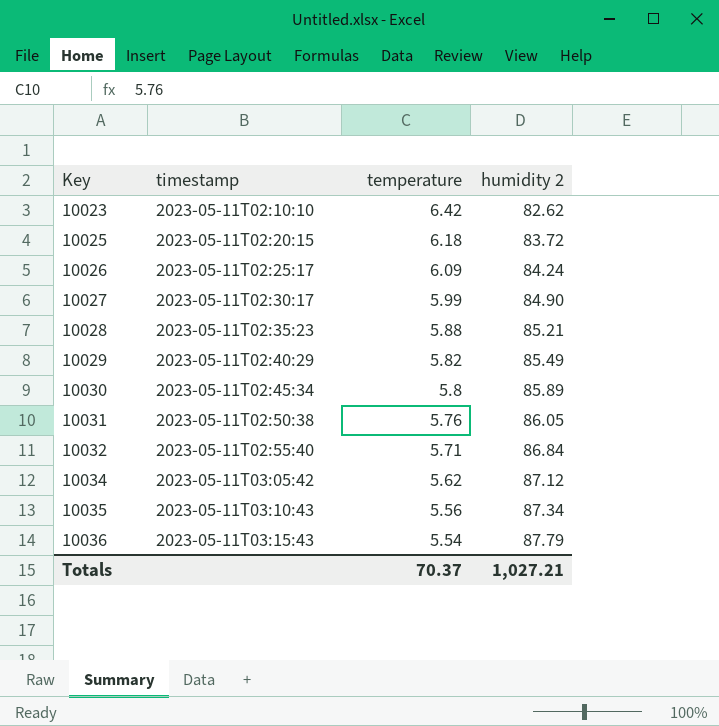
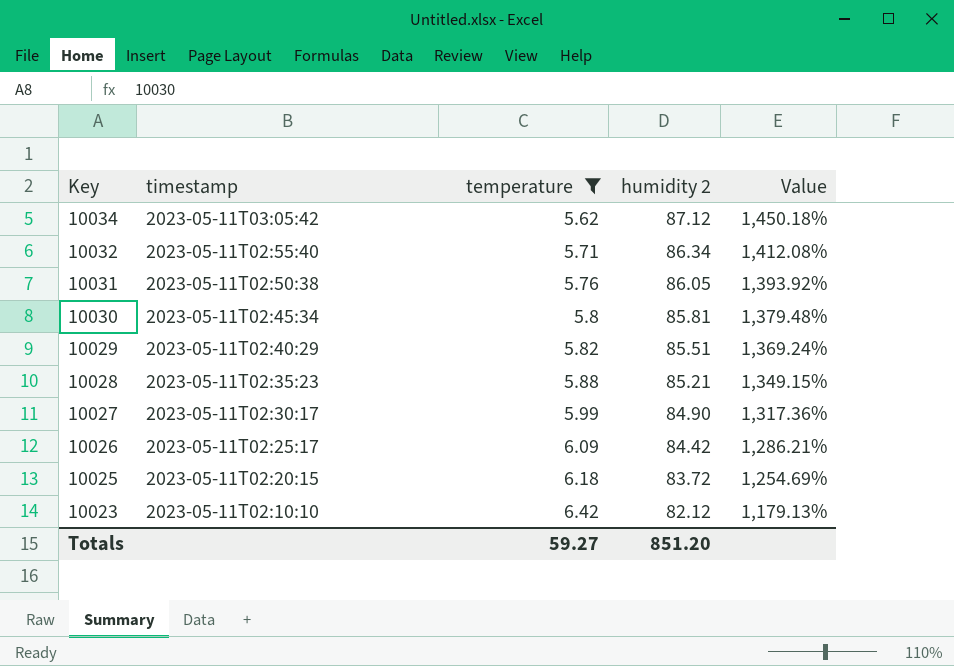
filter: none -> temperature >= 5.62
row order: Key ascending -> Key descending
column Value | formula: none -> ([humidity 2] - [temperature]) / [temperature]
10032 | humidity 2: 86.84 -> 86.34
10030 | humidity 2: 85.89 -> 85.81
10029 | humidity 2: 85.49 -> 85.51
10026 | humidity 2: 84.24 -> 84.42
10023 | humidity 2: 82.62 -> 82.12
Totals | temperature: 70.37 -> 59.27
Totals | humidity 2: 1,027.21 -> 851.20

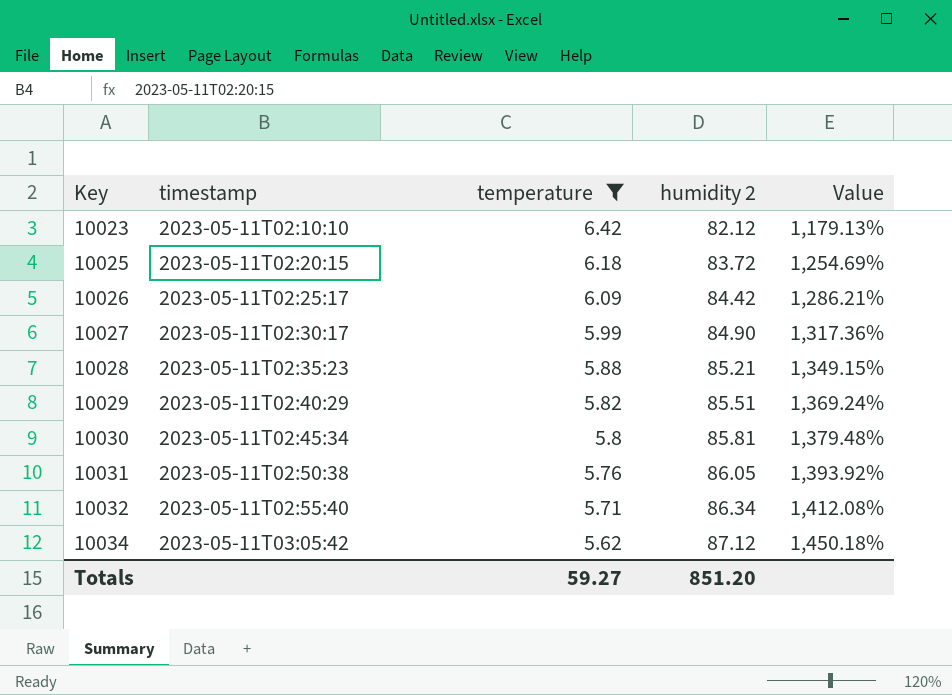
row order: Key descending -> Key ascending

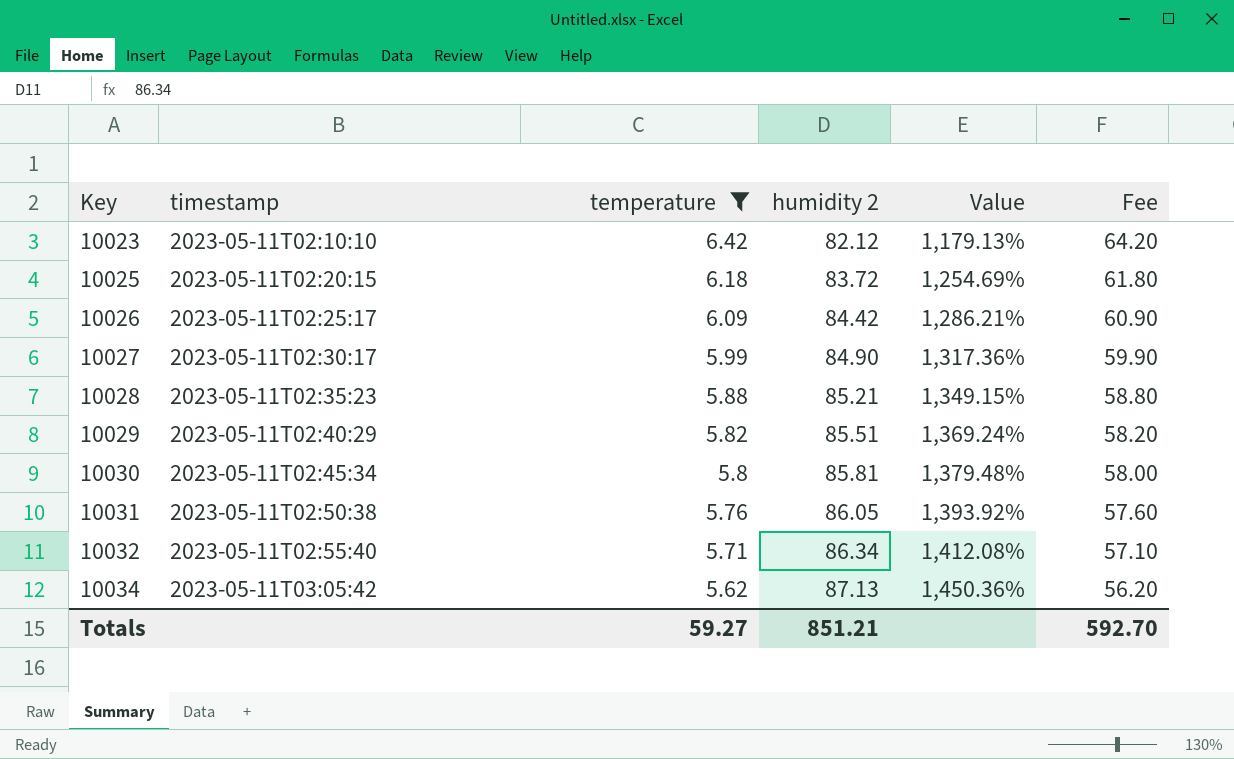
column Fee | formula: none -> [temperature] * 10
10034 | humidity 2: 87.12 -> 87.13
10034 | Value: 1,450.18% -> 1,450.36%
Totals | humidity 2: 851.20 -> 851.21

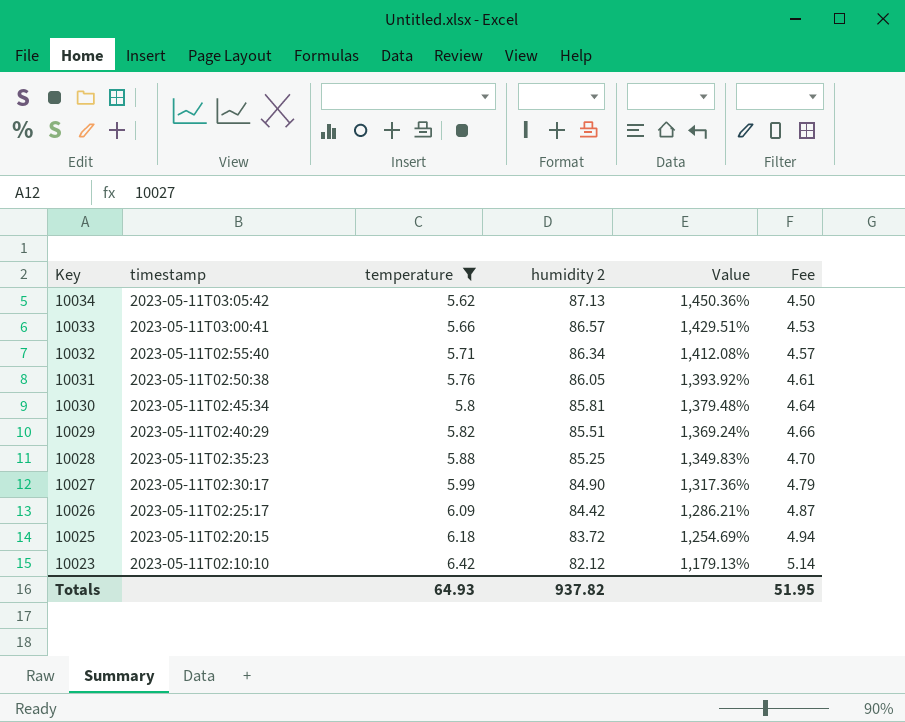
row order: Key ascending -> Key descending
column Fee | formula: [temperature] * 10 -> [temperature] * 0.8
row 10033: none -> 2023-05-11T03:00:41 | 5.66 | 86.57 | 1,429.51% | 4.53
10028 | humidity 2: 85.21 -> 85.25
10028 | Value: 1,349.15% -> 1,349.83%
Totals | temperature: 59.27 -> 64.93
Totals | humidity 2: 851.21 -> 937.82
Totals | Fee: 592.70 -> 51.95

